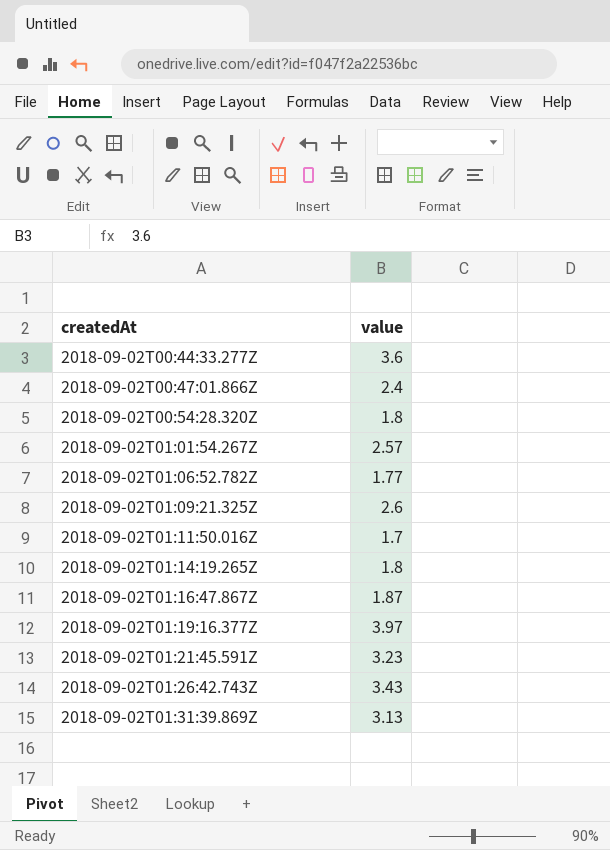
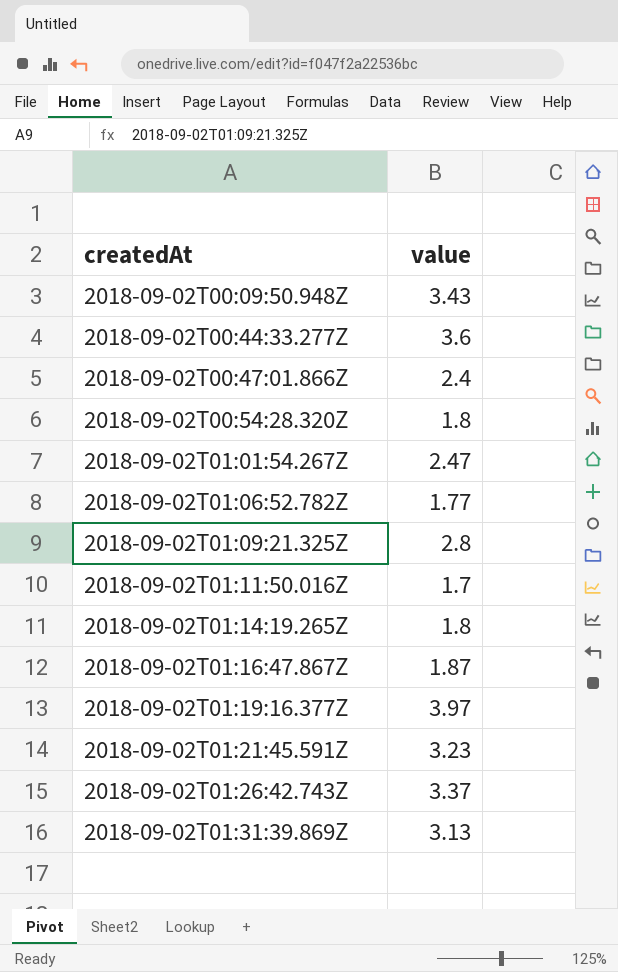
row 2018-09-02T00:09:50.948Z: none -> 3.43
2018-09-02T01:01:54.267Z | value: 2.57 -> 2.47
2018-09-02T01:09:21.325Z | value: 2.6 -> 2.8
2018-09-02T01:26:42.743Z | value: 3.43 -> 3.37

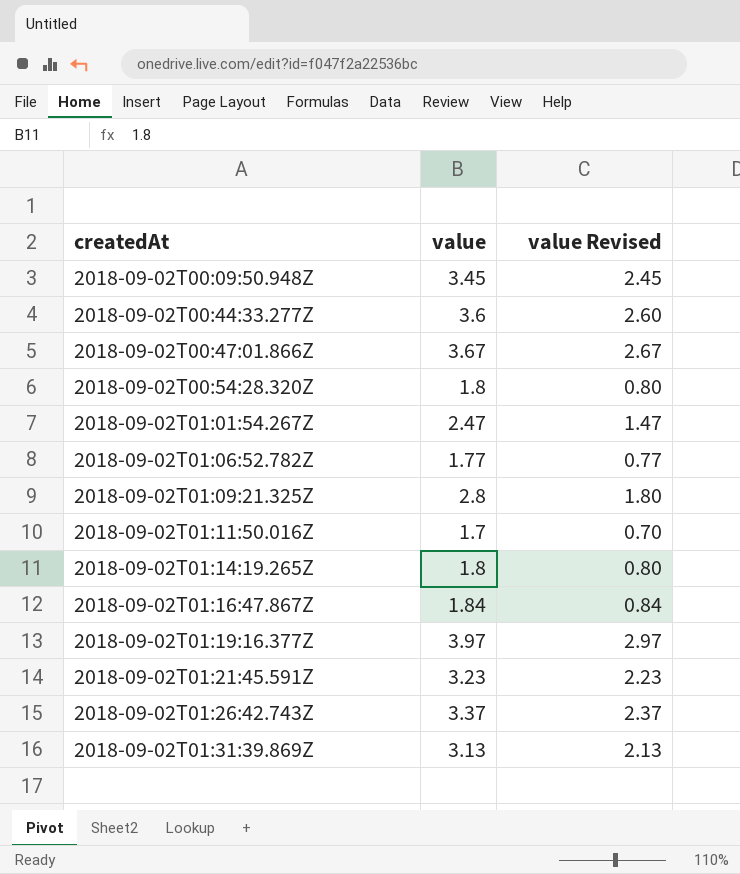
column value Revised | formula: none -> [value] - 1
2018-09-02T00:09:50.948Z | value: 3.43 -> 3.45
2018-09-02T00:47:01.866Z | value: 2.4 -> 3.67
2018-09-02T01:16:47.867Z | value: 1.87 -> 1.84

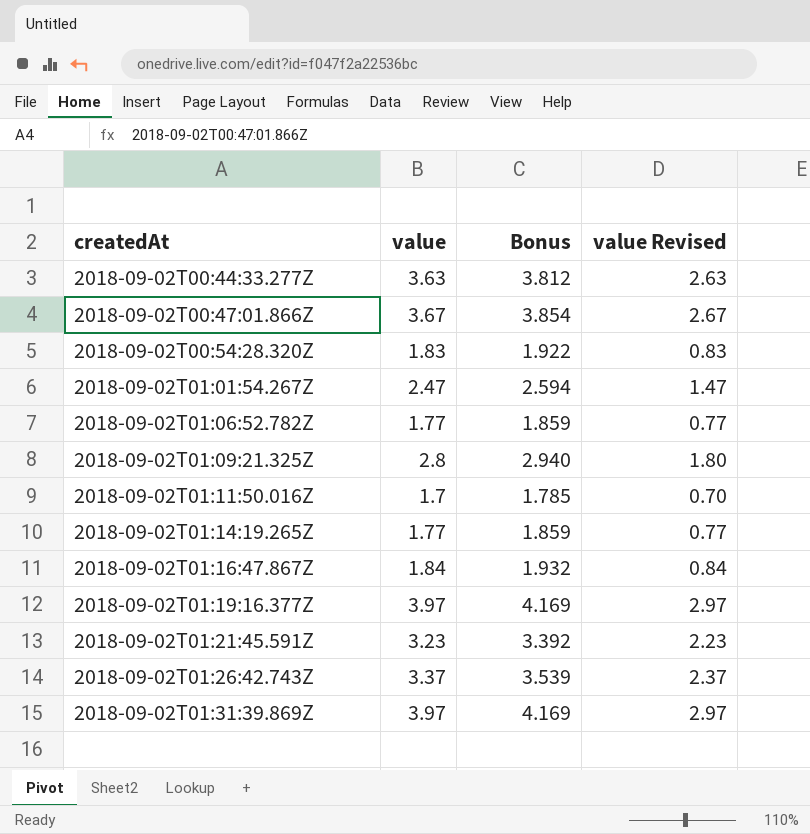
column Bonus | formula: none -> [value] * 1.05
row 2018-09-02T00:09:50.948Z: 3.45 | 2.45 -> none
2018-09-02T00:44:33.277Z | value: 3.6 -> 3.63
2018-09-02T00:44:33.277Z | value Revised: 2.60 -> 2.63
2018-09-02T00:54:28.320Z | value: 1.8 -> 1.83
2018-09-02T00:54:28.320Z | value Revised: 0.80 -> 0.83
2018-09-02T01:14:19.265Z | value: 1.8 -> 1.77
2018-09-02T01:14:19.265Z | value Revised: 0.80 -> 0.77
2018-09-02T01:31:39.869Z | value: 3.13 -> 3.97
2018-09-02T01:31:39.869Z | value Revised: 2.13 -> 2.97

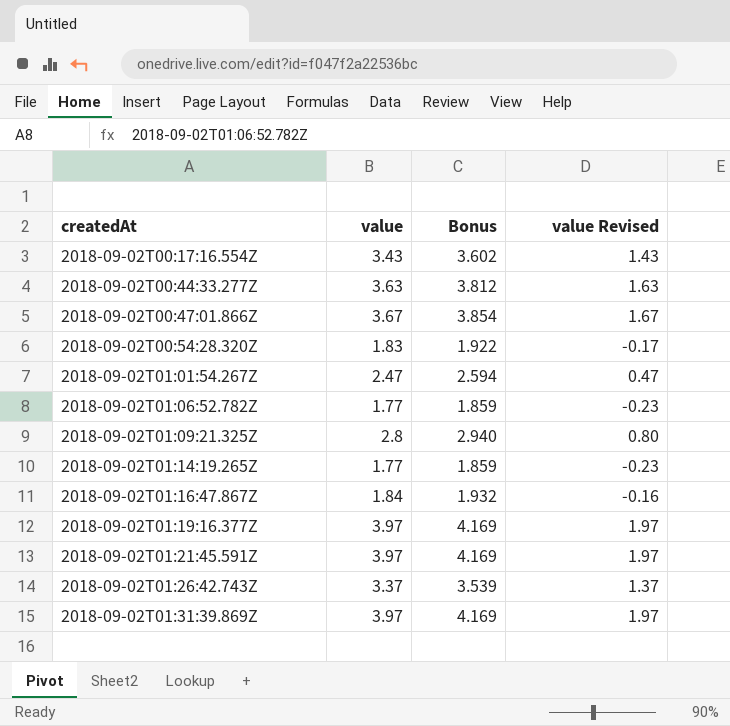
column value Revised | formula: [value] - 1 -> [value] - 2
row 2018-09-02T01:11:50.016Z: 1.7 | 1.785 | 0.70 -> none
row 2018-09-02T00:17:16.554Z: none -> 3.43 | 3.602 | 1.43
2018-09-02T01:21:45.591Z | value: 3.23 -> 3.97
2018-09-02T01:21:45.591Z | Bonus: 3.392 -> 4.169

